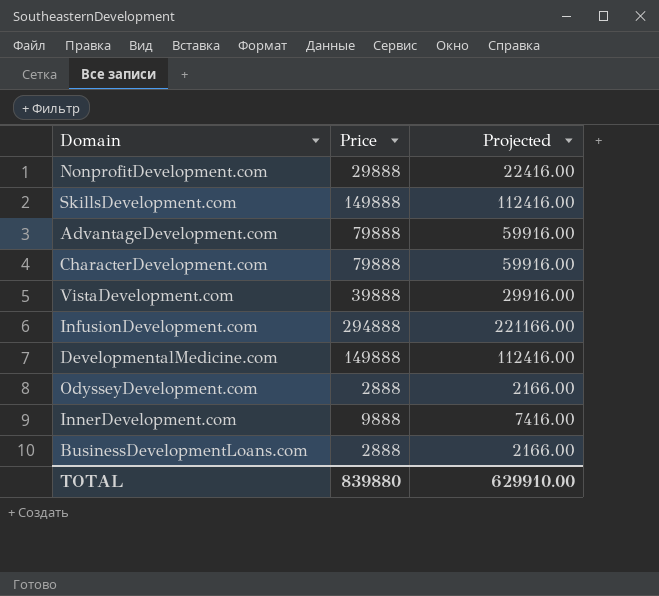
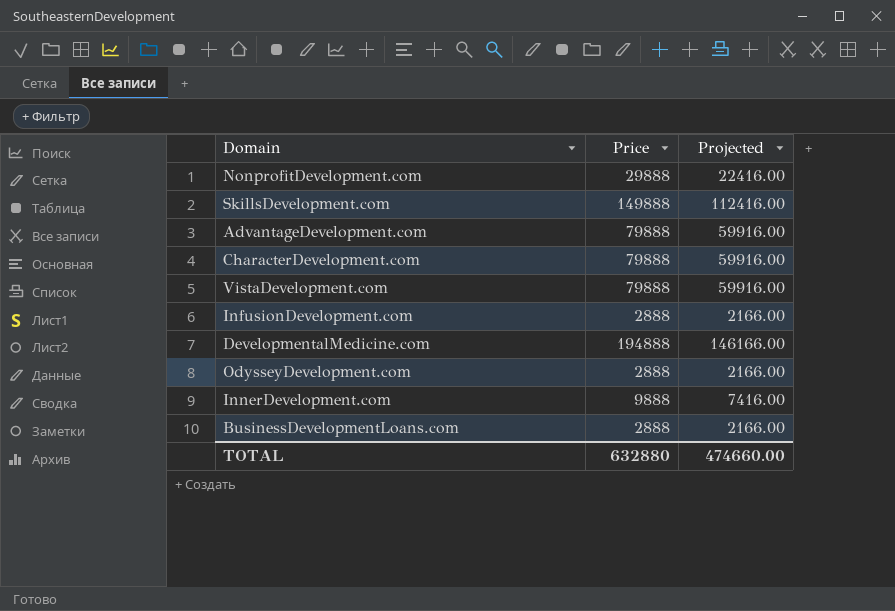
VistaDevelopment.com | Price: 39888 -> 79888
VistaDevelopment.com | Projected: 29916.00 -> 59916.00
InfusionDevelopment.com | Price: 294888 -> 2888
InfusionDevelopment.com | Projected: 221166.00 -> 2166.00
DevelopmentalMedicine.com | Price: 149888 -> 194888
DevelopmentalMedicine.com | Projected: 112416.00 -> 146166.00
TOTAL | Price: 839880 -> 632880
TOTAL | Projected: 629910.00 -> 474660.00

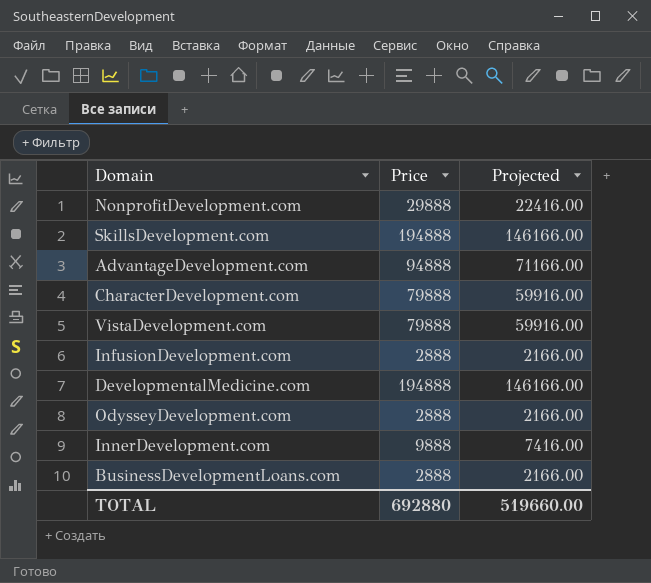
SkillsDevelopment.com | Price: 149888 -> 194888
SkillsDevelopment.com | Projected: 112416.00 -> 146166.00
AdvantageDevelopment.com | Price: 79888 -> 94888
AdvantageDevelopment.com | Projected: 59916.00 -> 71166.00
TOTAL | Price: 632880 -> 692880
TOTAL | Projected: 474660.00 -> 519660.00

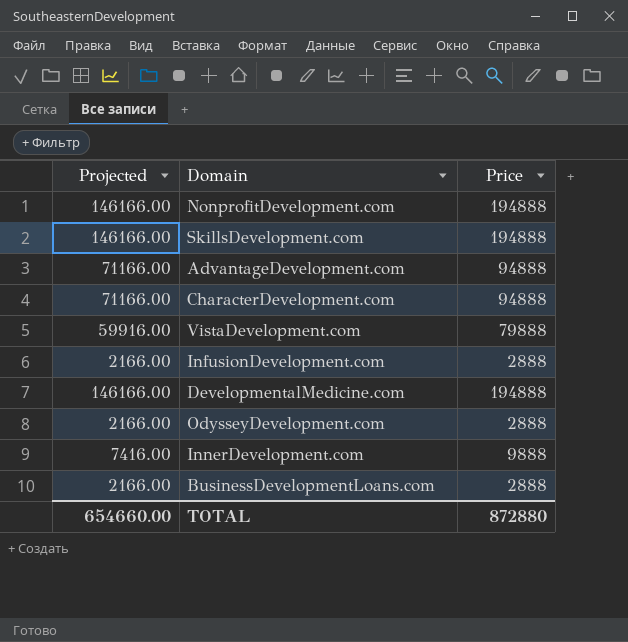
column Projected | position: 3 -> 1
NonprofitDevelopment.com | Projected: 22416.00 -> 146166.00
NonprofitDevelopment.com | Price: 29888 -> 194888
CharacterDevelopment.com | Projected: 59916.00 -> 71166.00
CharacterDevelopment.com | Price: 79888 -> 94888
TOTAL | Projected: 519660.00 -> 654660.00
TOTAL | Price: 692880 -> 872880

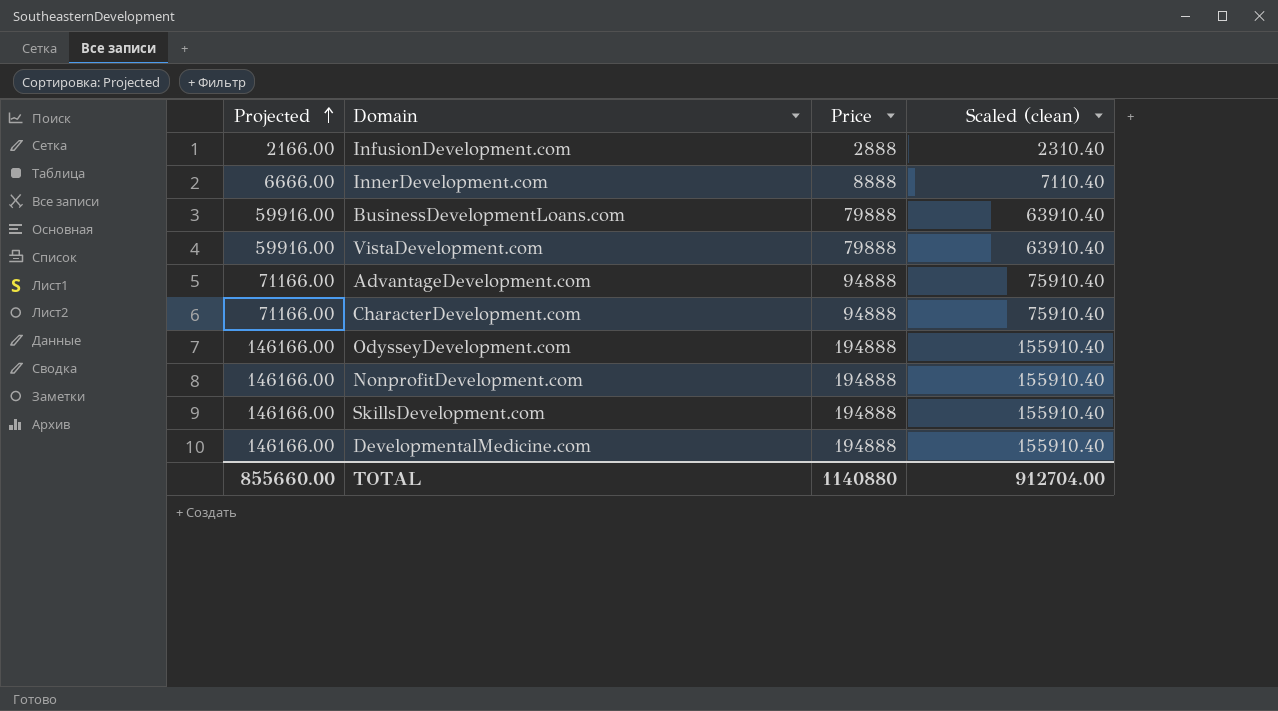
row order: none -> Projected ascending
column Scaled (clean) | formula: none -> [Price] * 0.8
InnerDevelopment.com | Projected: 7416.00 -> 6666.00
InnerDevelopment.com | Price: 9888 -> 8888
BusinessDevelopmentLoans.com | Projected: 2166.00 -> 59916.00
BusinessDevelopmentLoans.com | Price: 2888 -> 79888
OdysseyDevelopment.com | Projected: 2166.00 -> 146166.00
OdysseyDevelopment.com | Price: 2888 -> 194888
TOTAL | Projected: 654660.00 -> 855660.00
TOTAL | Price: 872880 -> 1140880

